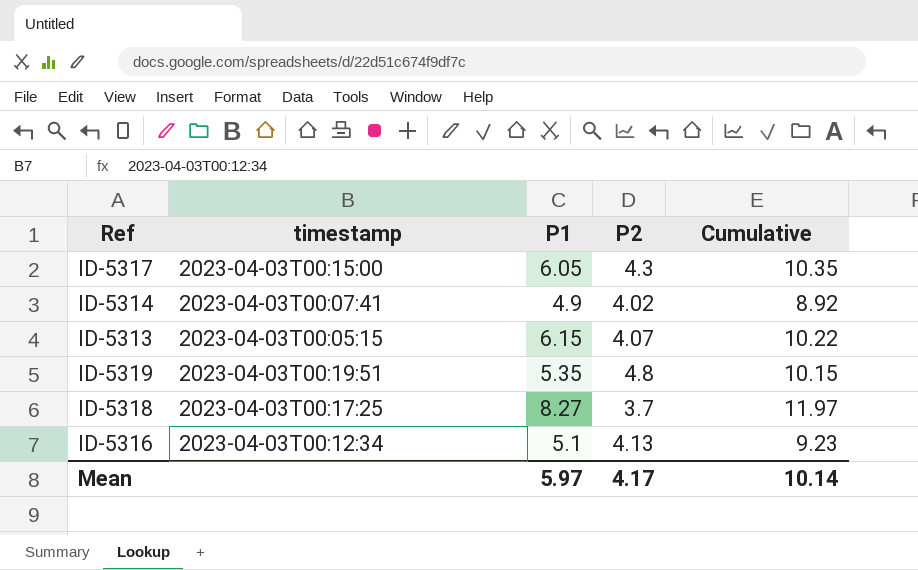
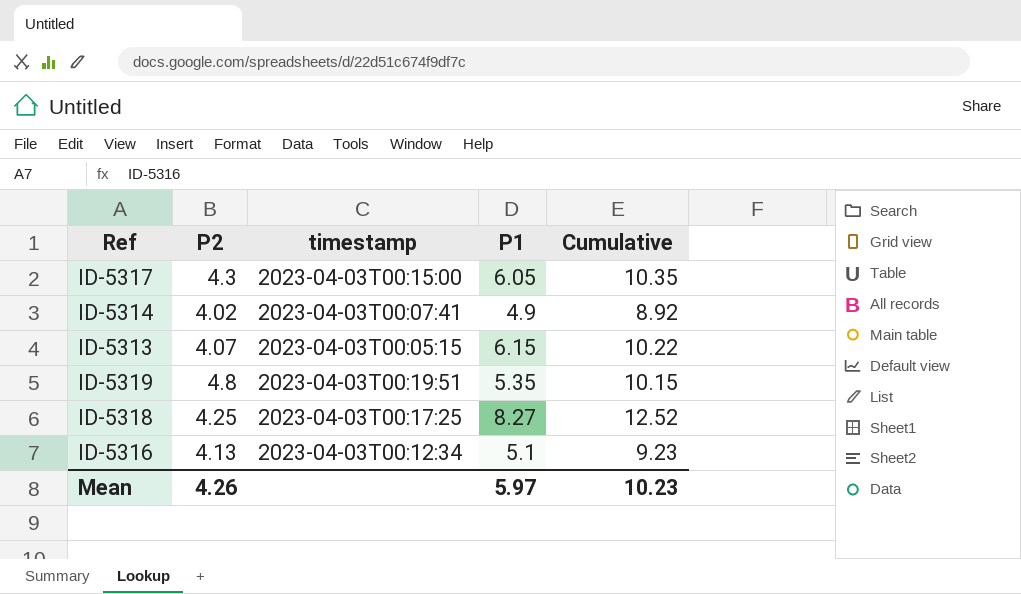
column P2 | position: 4 -> 2
ID-5318 | P2: 3.7 -> 4.25
ID-5318 | Cumulative: 11.97 -> 12.52
Mean | P2: 4.17 -> 4.26
Mean | Cumulative: 10.14 -> 10.23

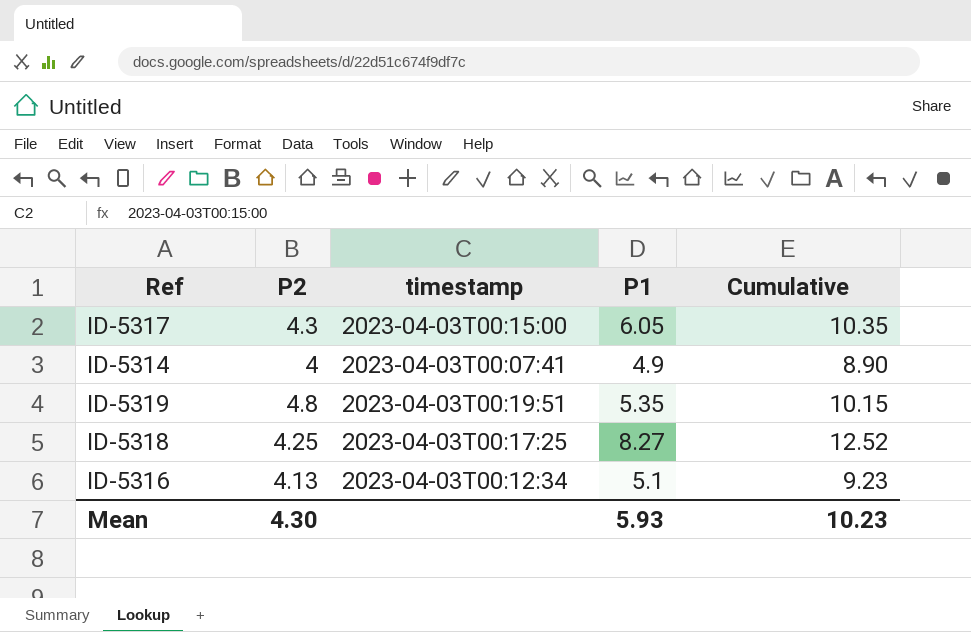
row ID-5313: 4.07 | 2023-04-03T00:05:15 | 6.15 | 10.22 -> none
ID-5314 | P2: 4.02 -> 4
ID-5314 | Cumulative: 8.92 -> 8.90
Mean | P2: 4.26 -> 4.30
Mean | P1: 5.97 -> 5.93

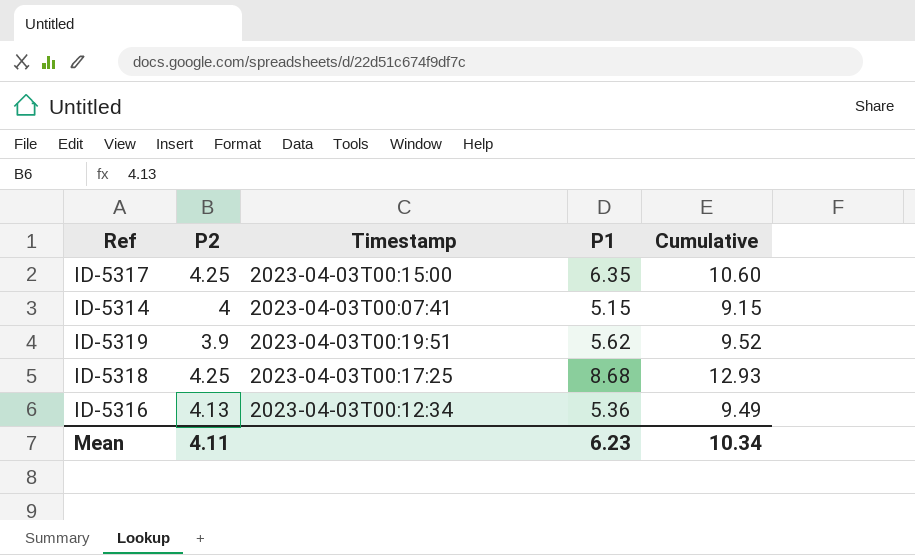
column name: timestamp -> Timestamp
ID-5317 | P2: 4.3 -> 4.25
ID-5317 | P1: 6.05 -> 6.35
ID-5317 | Cumulative: 10.35 -> 10.60
ID-5314 | P1: 4.9 -> 5.15
ID-5314 | Cumulative: 8.90 -> 9.15
ID-5319 | P2: 4.8 -> 3.9
ID-5319 | P1: 5.35 -> 5.62
ID-5319 | Cumulative: 10.15 -> 9.52
ID-5318 | P1: 8.27 -> 8.68
ID-5318 | Cumulative: 12.52 -> 12.93
ID-5316 | P1: 5.1 -> 5.36
ID-5316 | Cumulative: 9.23 -> 9.49
Mean | P2: 4.30 -> 4.11
Mean | P1: 5.93 -> 6.23
Mean | Cumulative: 10.23 -> 10.34

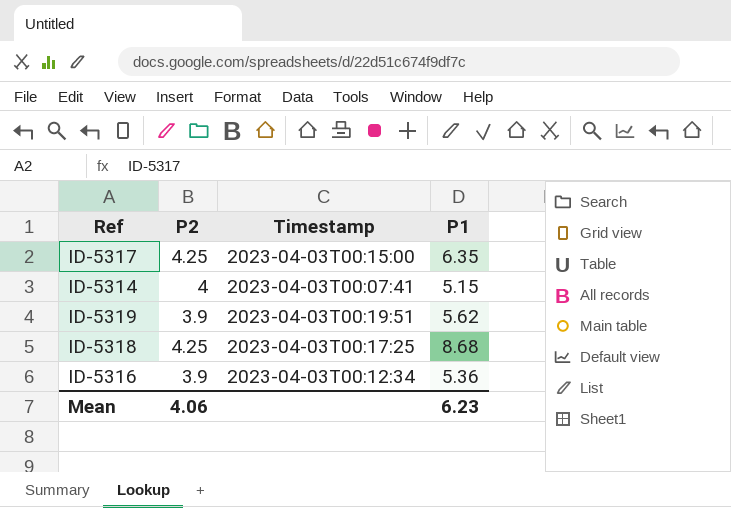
column Cumulative | formula: [P2] + [P1] -> none
ID-5316 | P2: 4.13 -> 3.9
Mean | P2: 4.11 -> 4.06

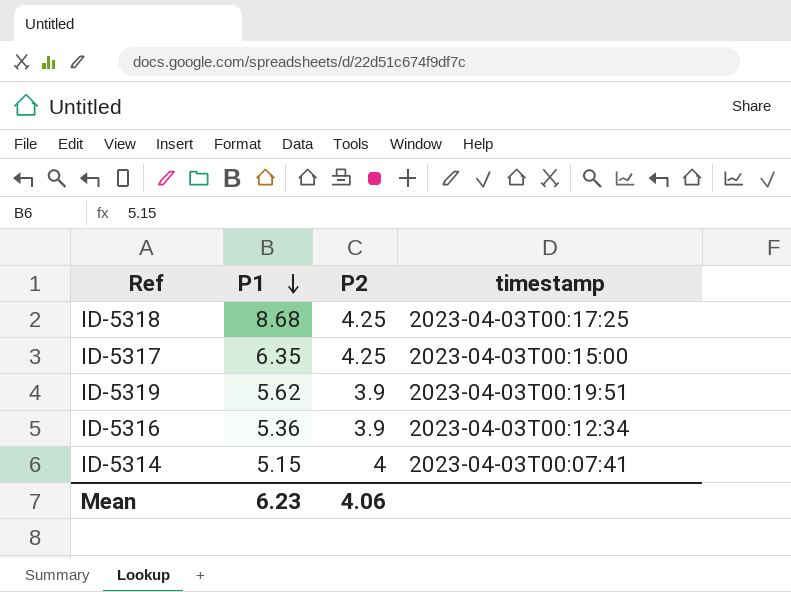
row order: none -> P1 descending
column P1 | position: 4 -> 2
column name: Timestamp -> timestamp

